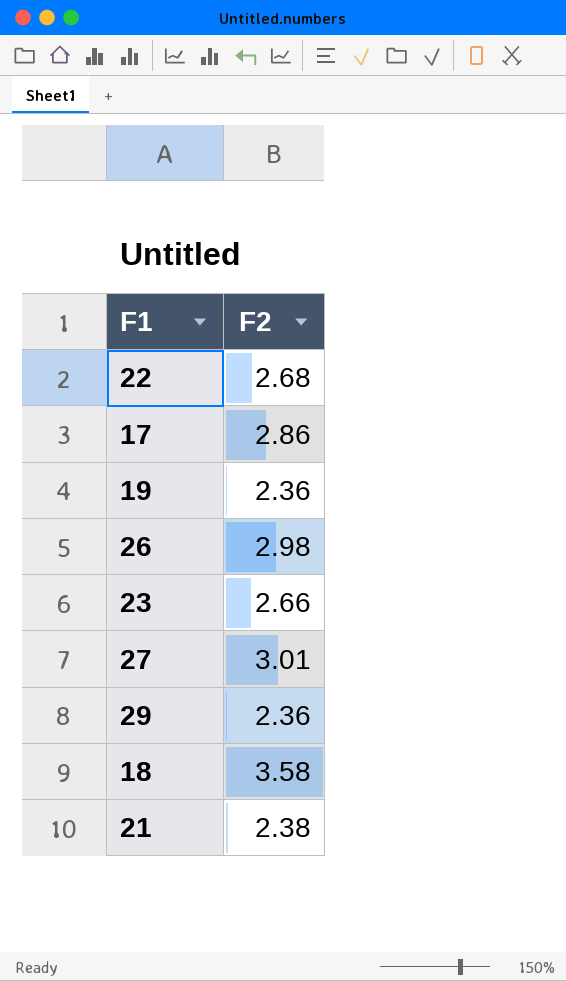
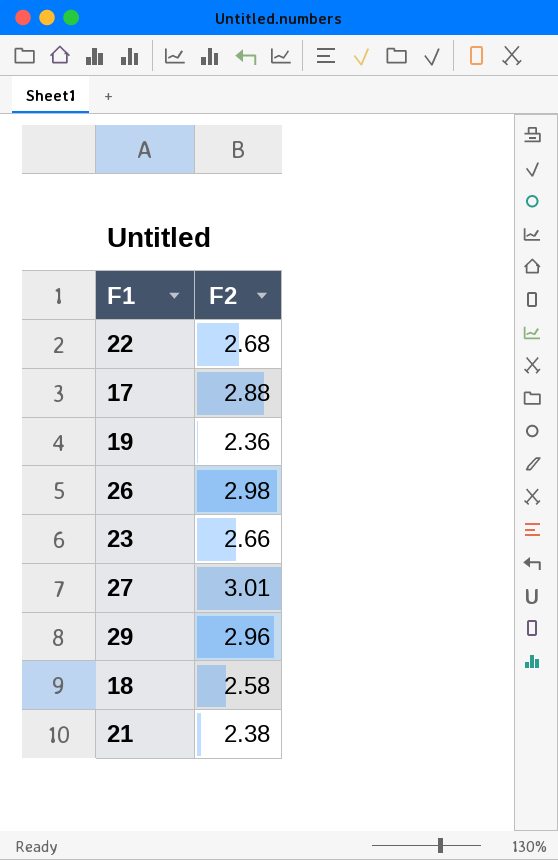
17 | F2: 2.86 -> 2.88
29 | F2: 2.36 -> 2.96
18 | F2: 3.58 -> 2.58

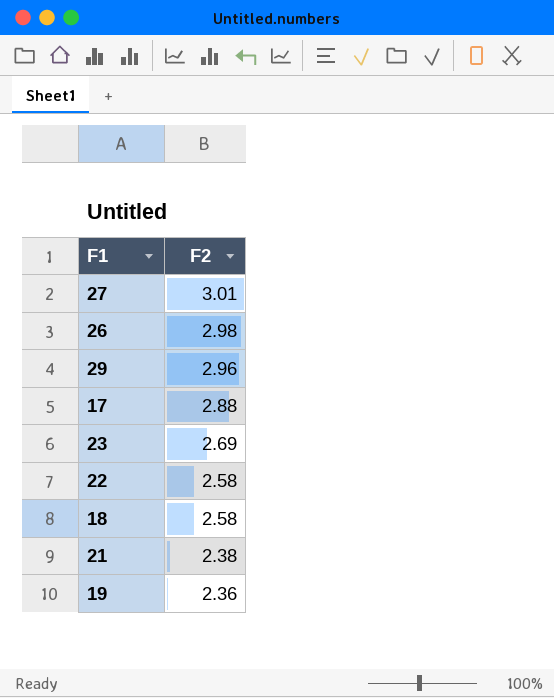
row order: none -> F2 descending
23 | F2: 2.66 -> 2.69
22 | F2: 2.68 -> 2.58

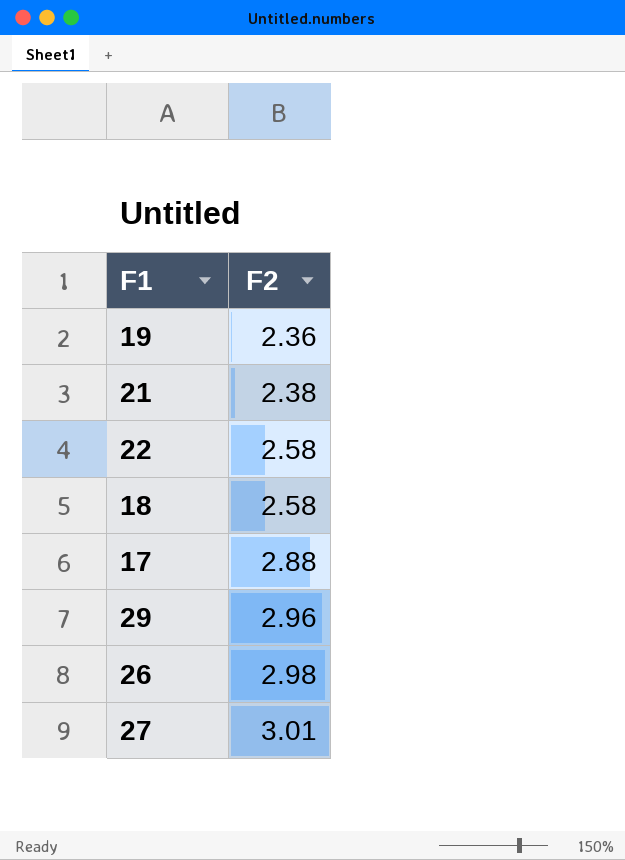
row order: F2 descending -> F2 ascending
row 23: 2.69 -> none

